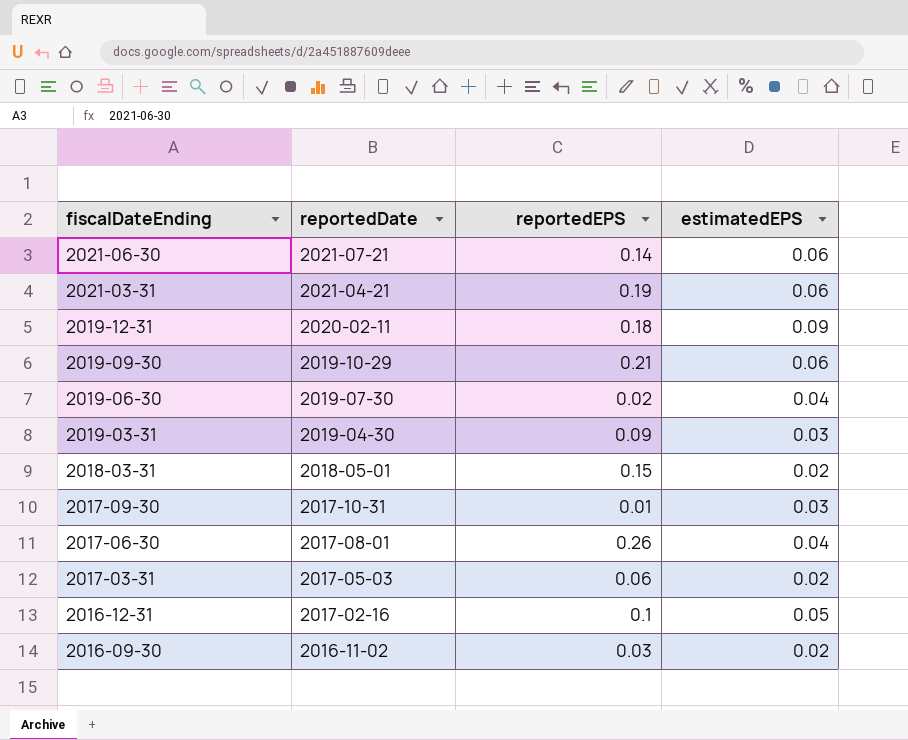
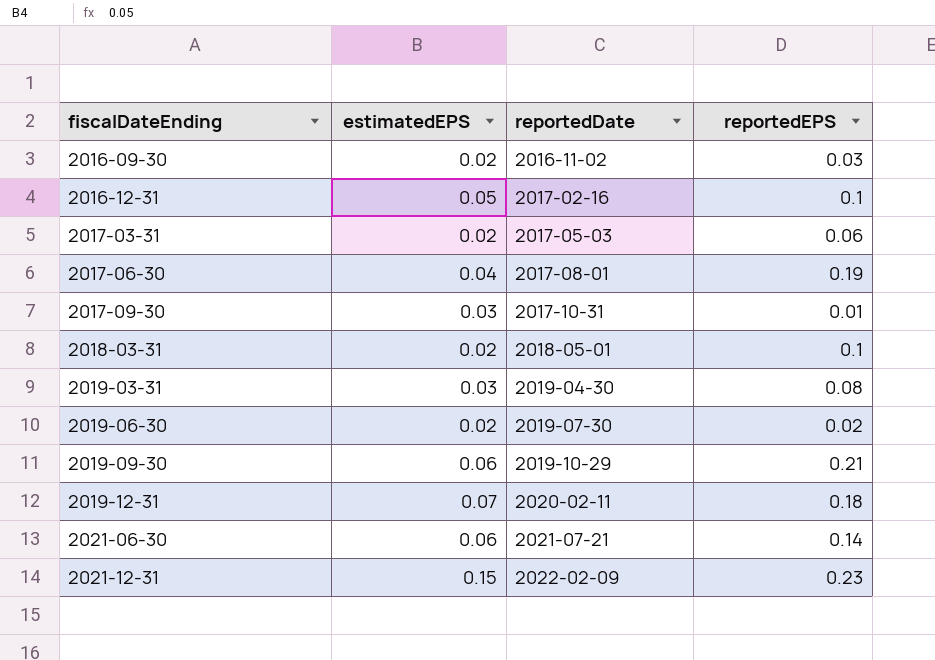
row order: fiscalDateEnding descending -> fiscalDateEnding ascending
column estimatedEPS | position: 4 -> 2
row 2021-03-31: 2021-04-21 | 0.19 | 0.06 -> none
2017-06-30 | reportedEPS: 0.26 -> 0.19
2018-03-31 | reportedEPS: 0.15 -> 0.1
2019-03-31 | reportedEPS: 0.09 -> 0.08
2019-06-30 | estimatedEPS: 0.04 -> 0.02
2019-12-31 | estimatedEPS: 0.09 -> 0.07
row 2021-12-31: none -> 0.15 | 2022-02-09 | 0.23

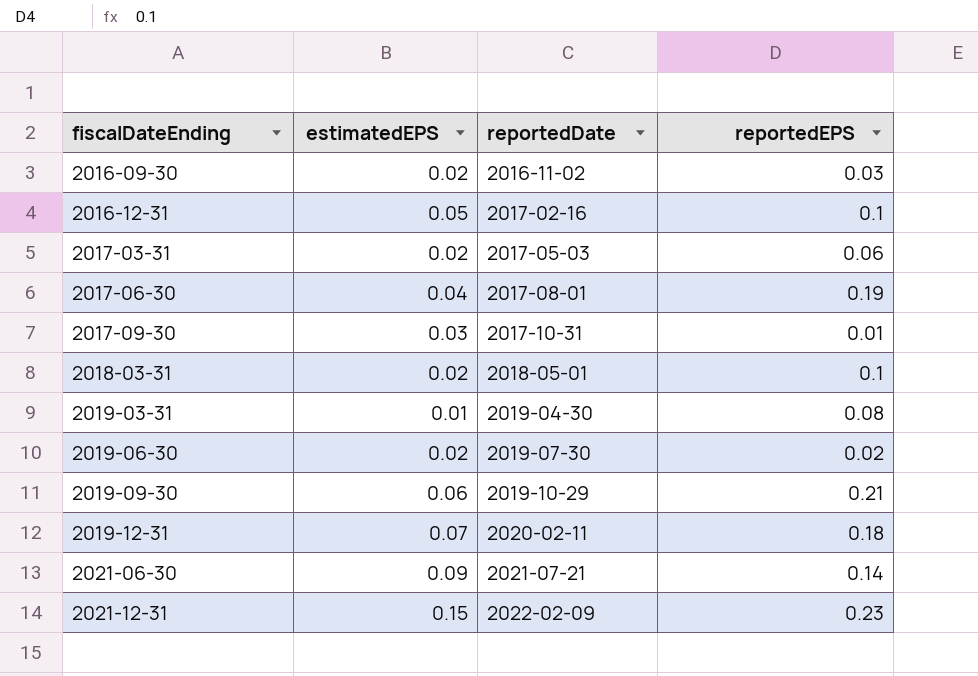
2019-03-31 | estimatedEPS: 0.03 -> 0.01
2021-06-30 | estimatedEPS: 0.06 -> 0.09

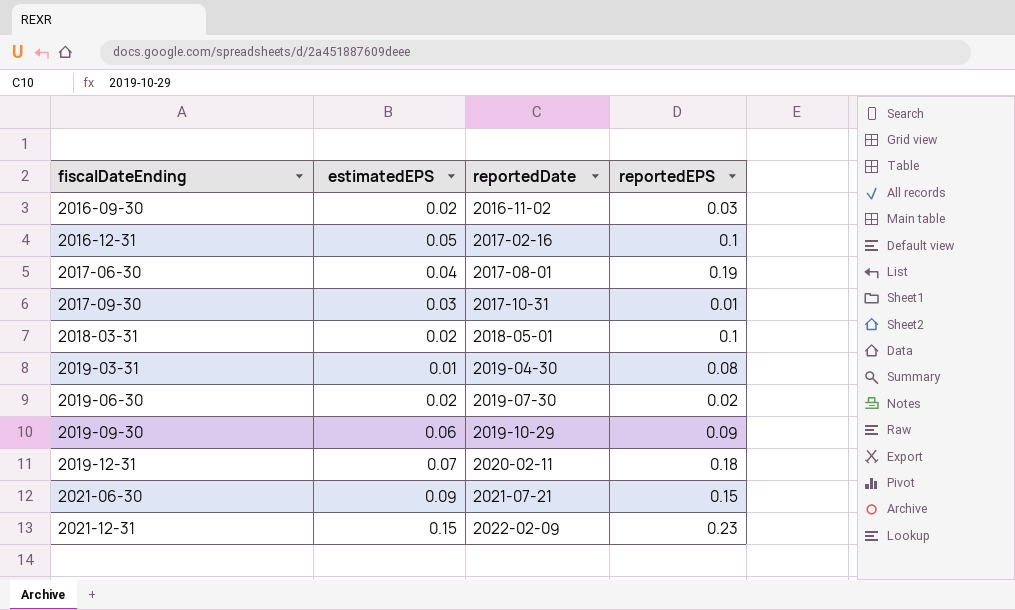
row 2017-03-31: 0.02 | 2017-05-03 | 0.06 -> none
2019-09-30 | reportedEPS: 0.21 -> 0.09
2021-06-30 | reportedEPS: 0.14 -> 0.15

